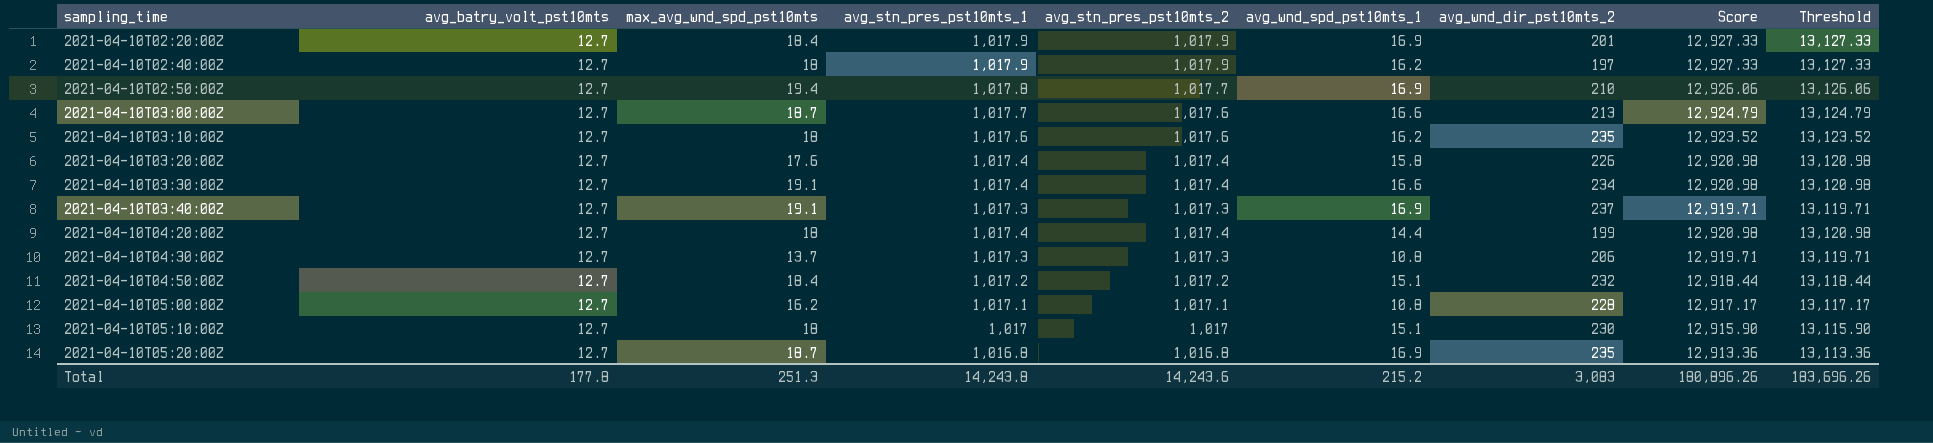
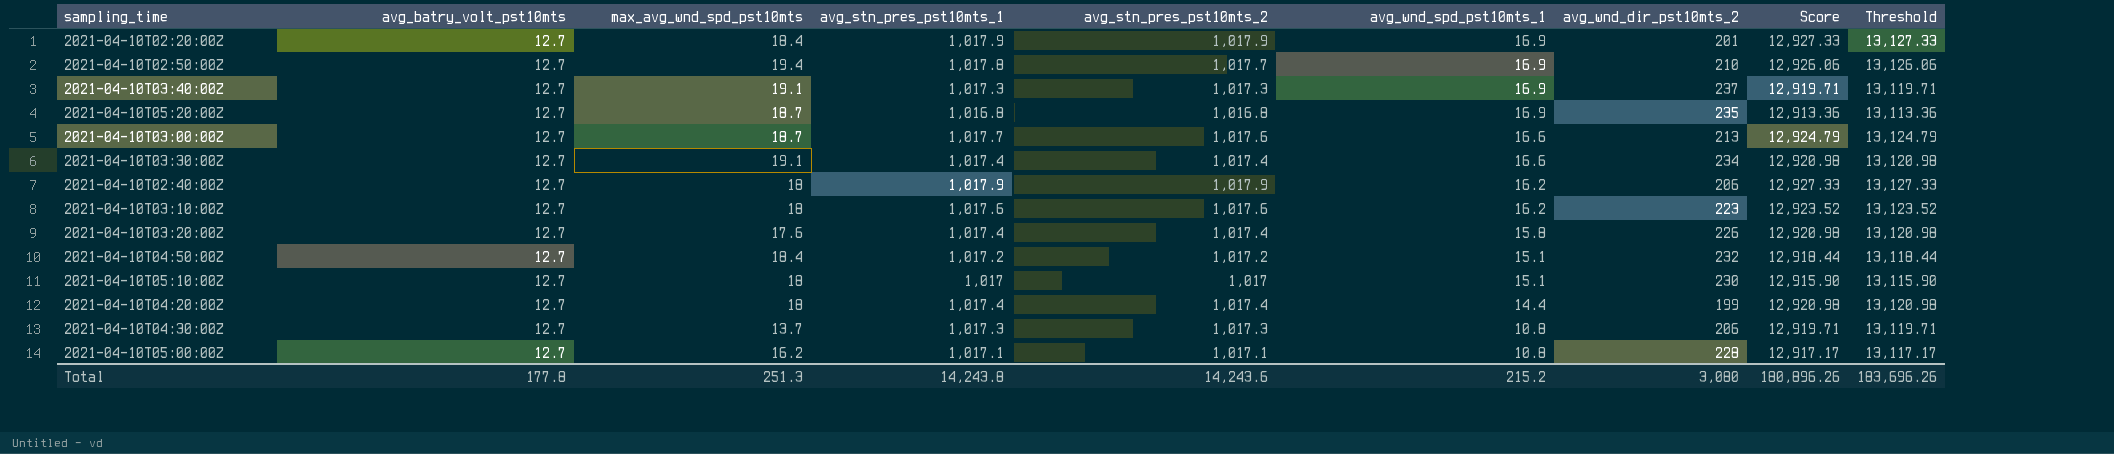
row order: sampling_time ascending -> avg_wnd_spd_pst10mts_1 descending
2021-04-10T02:40:00Z | avg_wnd_dir_pst10mts_2: 197 -> 206
2021-04-10T03:10:00Z | avg_wnd_dir_pst10mts_2: 235 -> 223
Total | avg_wnd_dir_pst10mts_2: 3,083 -> 3,080

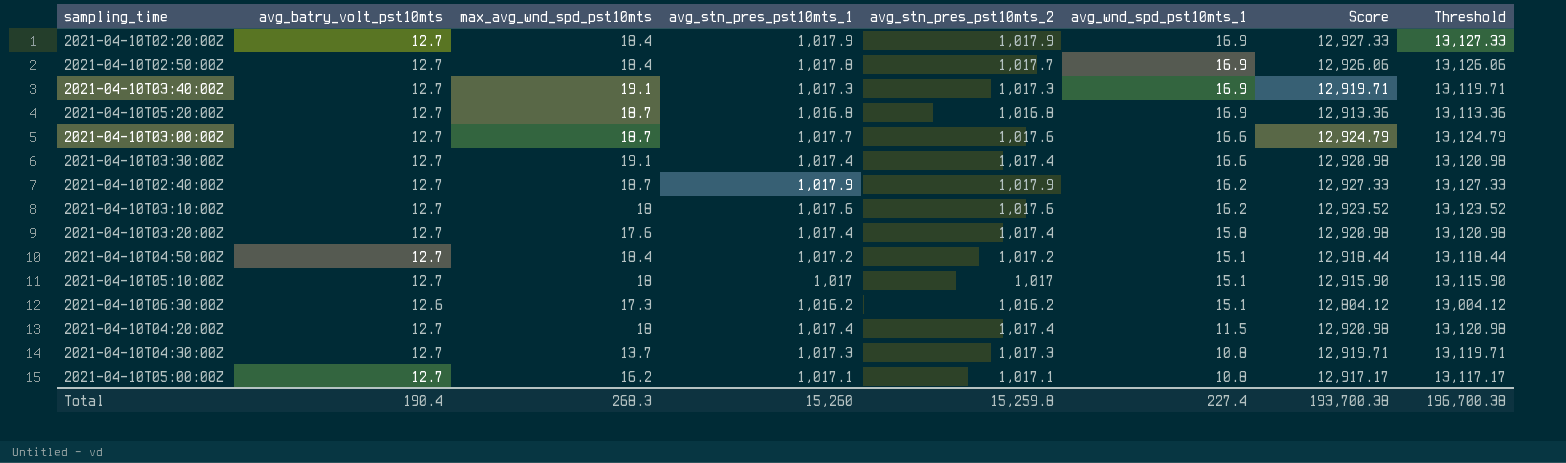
column avg_wnd_dir_pst10mts_2 | position: 7 -> none
2021-04-10T02:50:00Z | max_avg_wnd_spd_pst10mts: 19.4 -> 18.4
2021-04-10T02:40:00Z | max_avg_wnd_spd_pst10mts: 18 -> 18.7
row 2021-04-10T06:30:00Z: none -> 12.6 | 17.3 | 1,016.2 | 1,016.2 | 15.1 | 12,804.12 | 13,004.12
2021-04-10T04:20:00Z | avg_wnd_spd_pst10mts_1: 14.4 -> 11.5
Total | avg_batry_volt_pst10mts: 177.8 -> 190.4
Total | max_avg_wnd_spd_pst10mts: 251.3 -> 268.3
Total | avg_stn_pres_pst10mts_1: 14,243.8 -> 15,260
Total | avg_stn_pres_pst10mts_2: 14,243.6 -> 15,259.8
Total | avg_wnd_spd_pst10mts_1: 215.2 -> 227.4
Total | Score: 180,896.26 -> 193,700.38
Total | Threshold: 183,696.26 -> 196,700.38

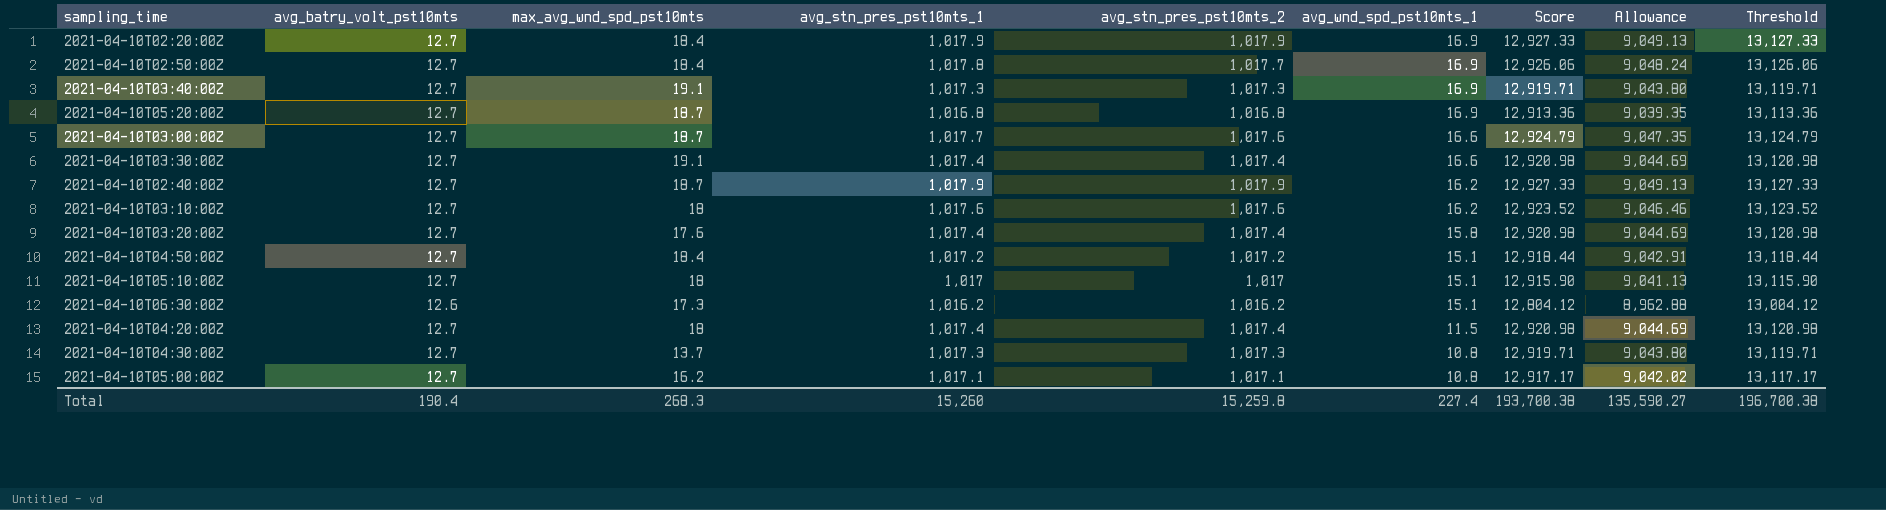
column Allowance | formula: none -> [Score] * 0.7

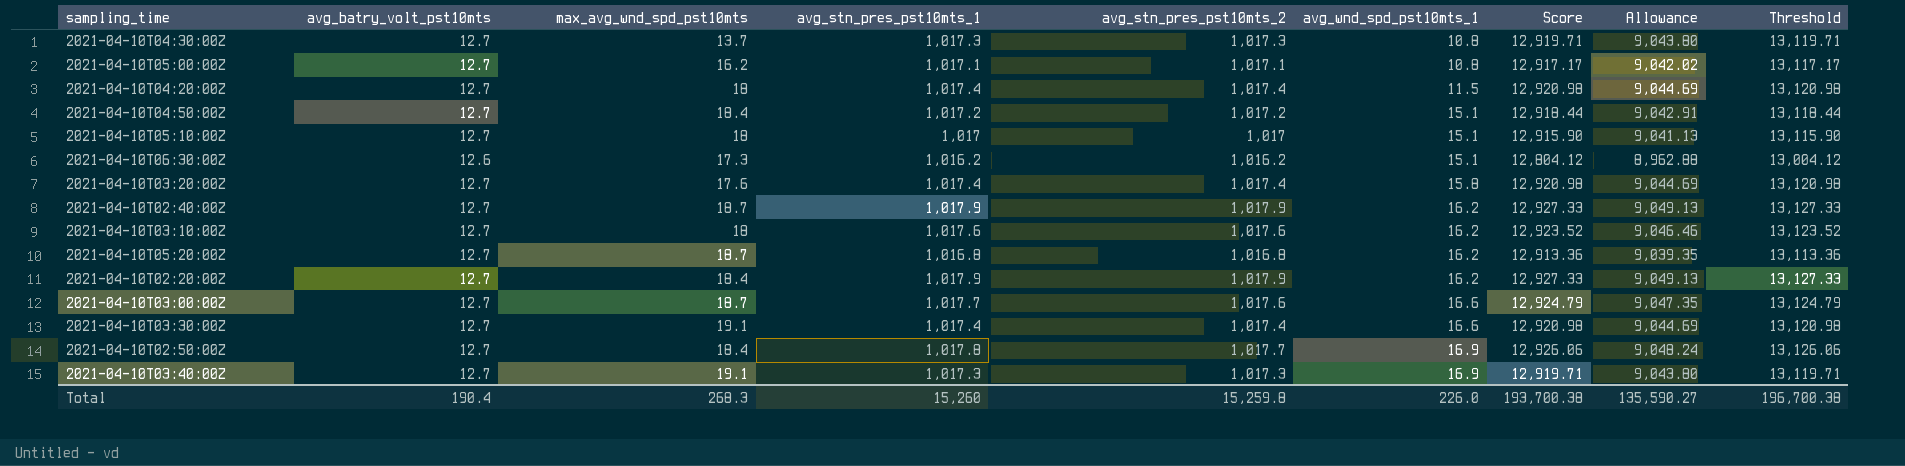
row order: avg_wnd_spd_pst10mts_1 descending -> avg_wnd_spd_pst10mts_1 ascending
2021-04-10T05:20:00Z | avg_wnd_spd_pst10mts_1: 16.9 -> 16.2
2021-04-10T02:20:00Z | avg_wnd_spd_pst10mts_1: 16.9 -> 16.2
Total | avg_wnd_spd_pst10mts_1: 227.4 -> 226.0

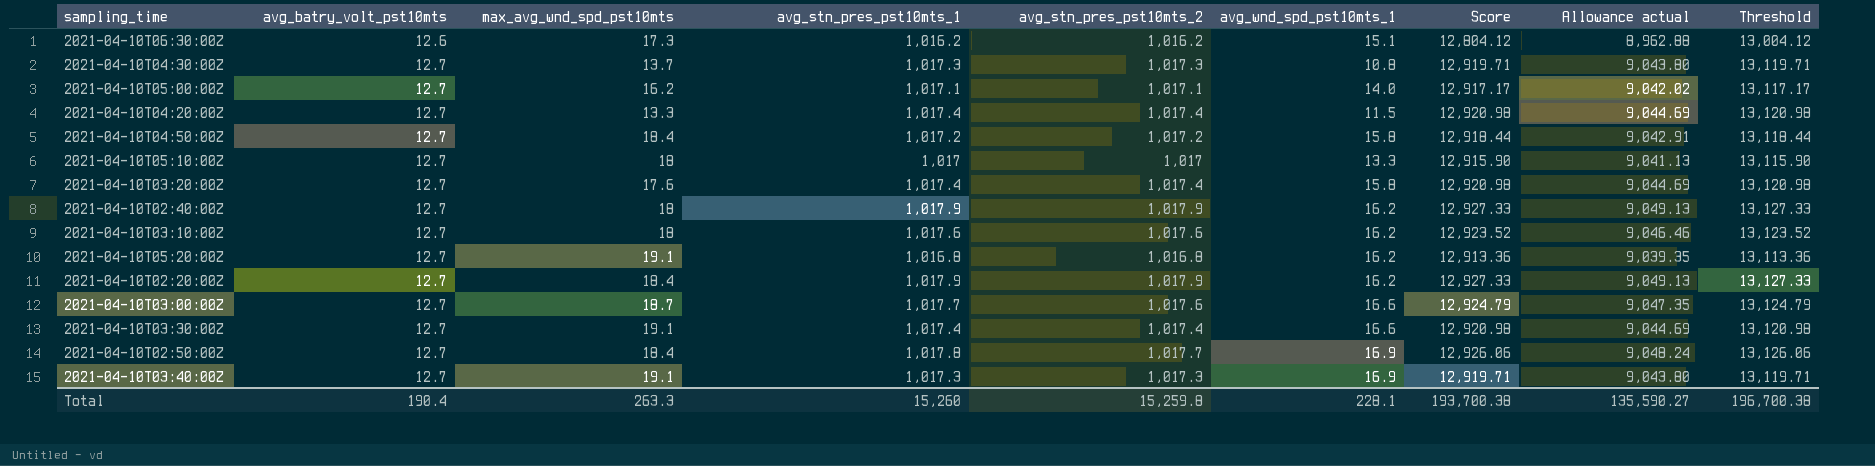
row order: avg_wnd_spd_pst10mts_1 ascending -> avg_batry_volt_pst10mts ascending
column name: Allowance -> Allowance actual
2021-04-10T05:00:00Z | avg_wnd_spd_pst10mts_1: 10.8 -> 14.0
2021-04-10T04:20:00Z | max_avg_wnd_spd_pst10mts: 18 -> 13.3
2021-04-10T04:50:00Z | avg_wnd_spd_pst10mts_1: 15.1 -> 15.8
2021-04-10T05:10:00Z | avg_wnd_spd_pst10mts_1: 15.1 -> 13.3
2021-04-10T02:40:00Z | max_avg_wnd_spd_pst10mts: 18.7 -> 18
2021-04-10T05:20:00Z | max_avg_wnd_spd_pst10mts: 18.7 -> 19.1
Total | max_avg_wnd_spd_pst10mts: 268.3 -> 263.3
Total | avg_wnd_spd_pst10mts_1: 226.0 -> 228.1

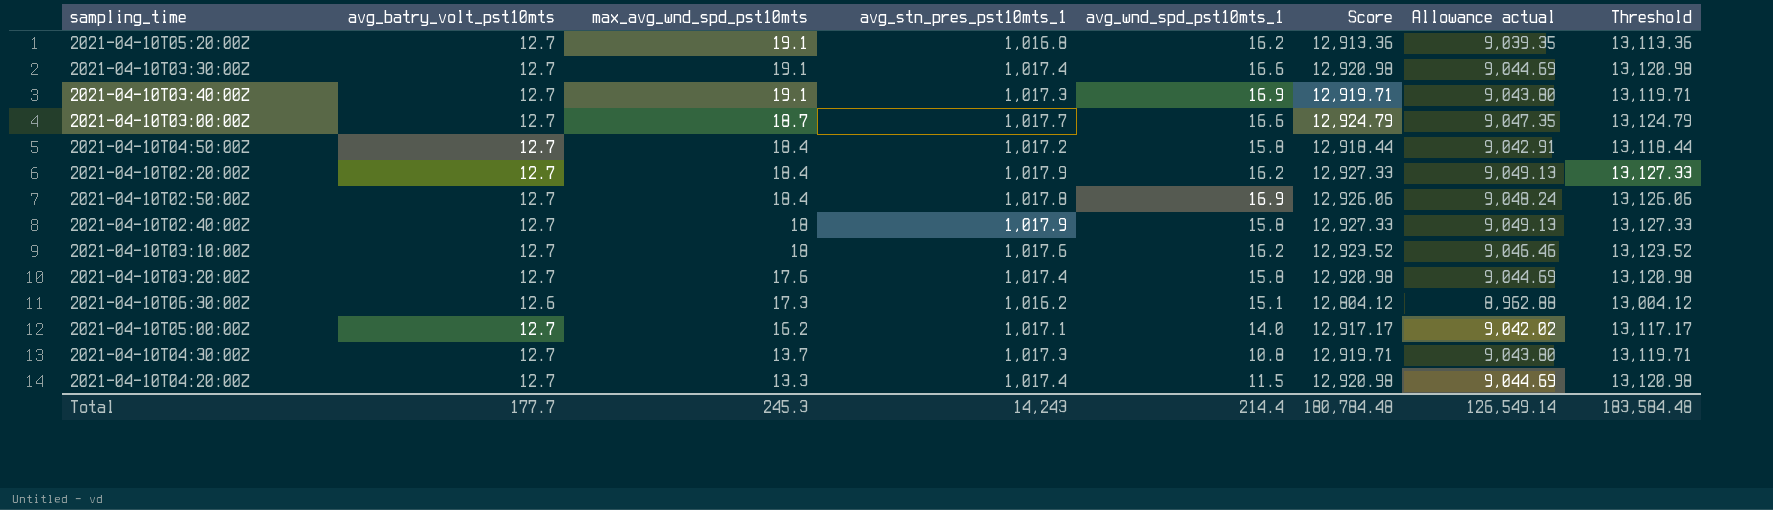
row order: avg_batry_volt_pst10mts ascending -> max_avg_wnd_spd_pst10mts descending
column avg_stn_pres_pst10mts_2 | position: 5 -> none
row 2021-04-10T05:10:00Z: 12.7 | 18 | 1,017 | 1,017 | 13.3 | 12,915.90 | 9,041.13 | 13,115.90 -> none
2021-04-10T02:40:00Z | avg_wnd_spd_pst10mts_1: 16.2 -> 15.8
Total | avg_batry_volt_pst10mts: 190.4 -> 177.7
Total | max_avg_wnd_spd_pst10mts: 263.3 -> 245.3
Total | avg_stn_pres_pst10mts_1: 15,260 -> 14,243
Total | avg_wnd_spd_pst10mts_1: 228.1 -> 214.4
Total | Score: 193,700.38 -> 180,784.48
Total | Allowance actual: 135,590.27 -> 126,549.14
Total | Threshold: 196,700.38 -> 183,584.48

